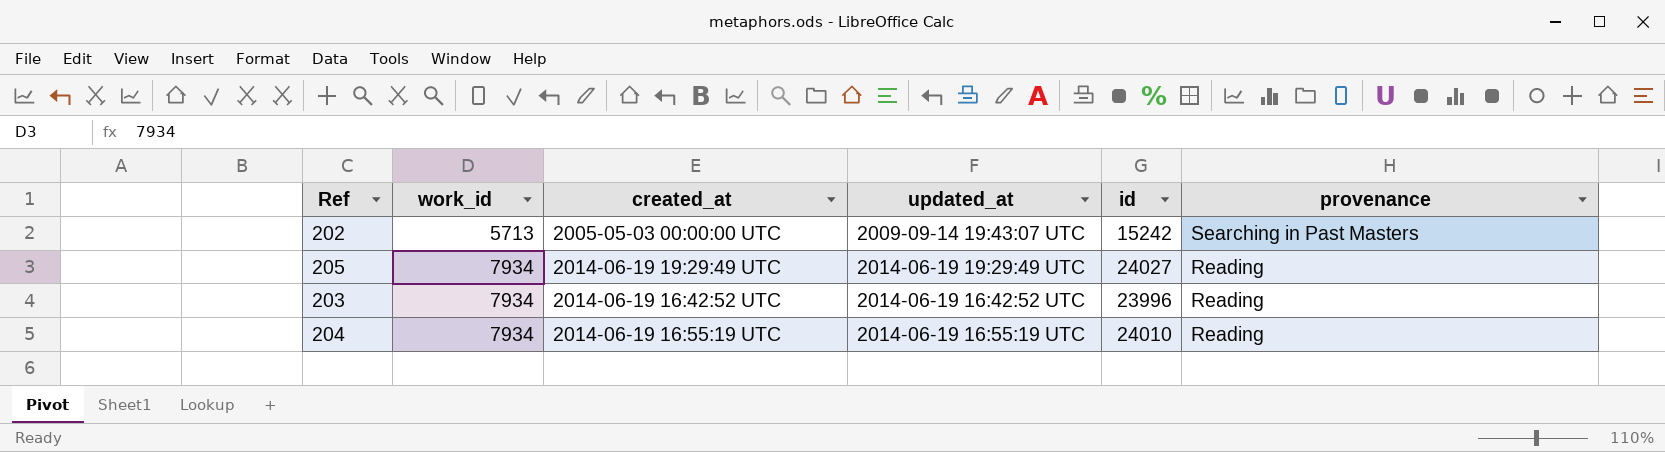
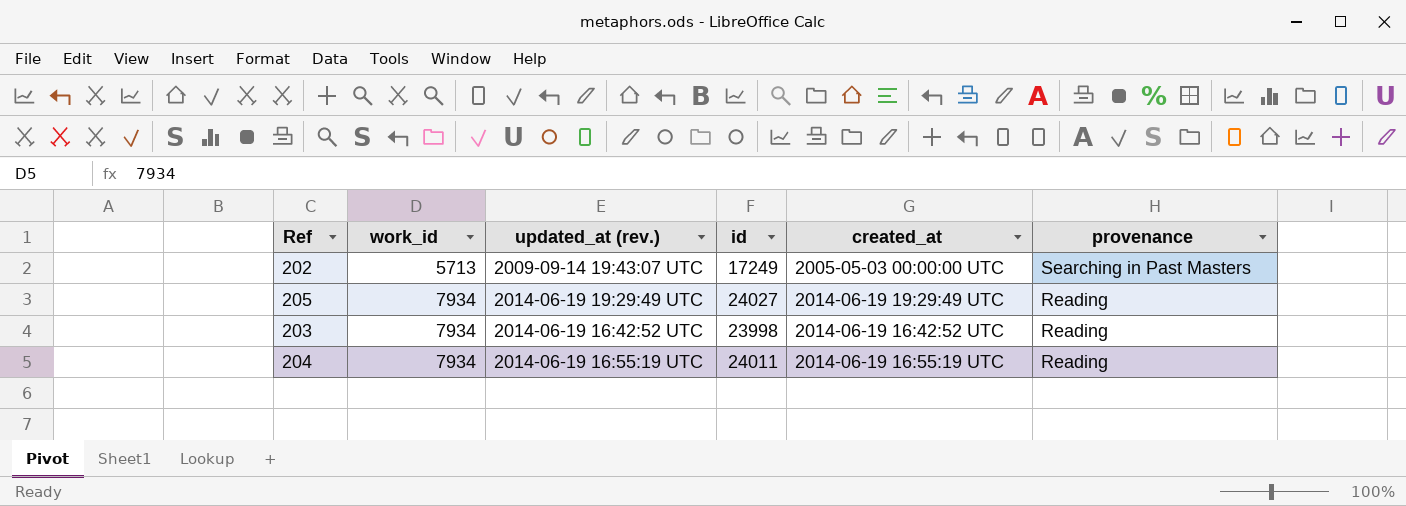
column name: updated_at -> updated_at (rev.)
column created_at | position: 3 -> 5
202 | id: 15242 -> 17249
203 | id: 23996 -> 23998
204 | id: 24010 -> 24011

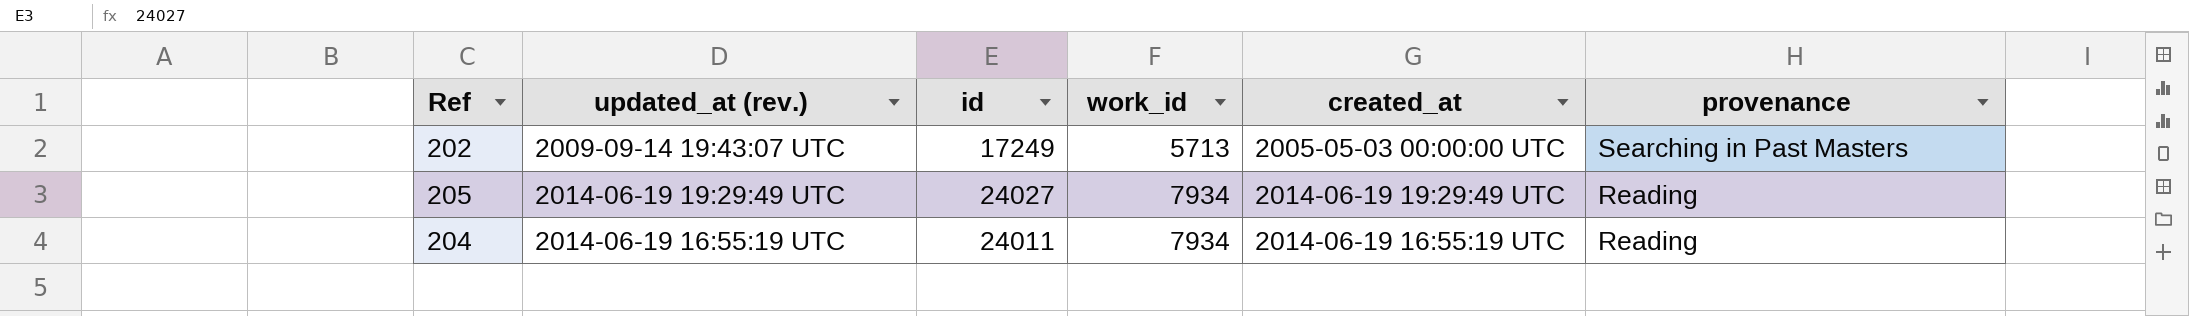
column work_id | position: 2 -> 4
row 203: 7934 | 2014-06-19 16:42:52 UTC | 23998 | 2014-06-19 16:42:52 UTC | Reading -> none

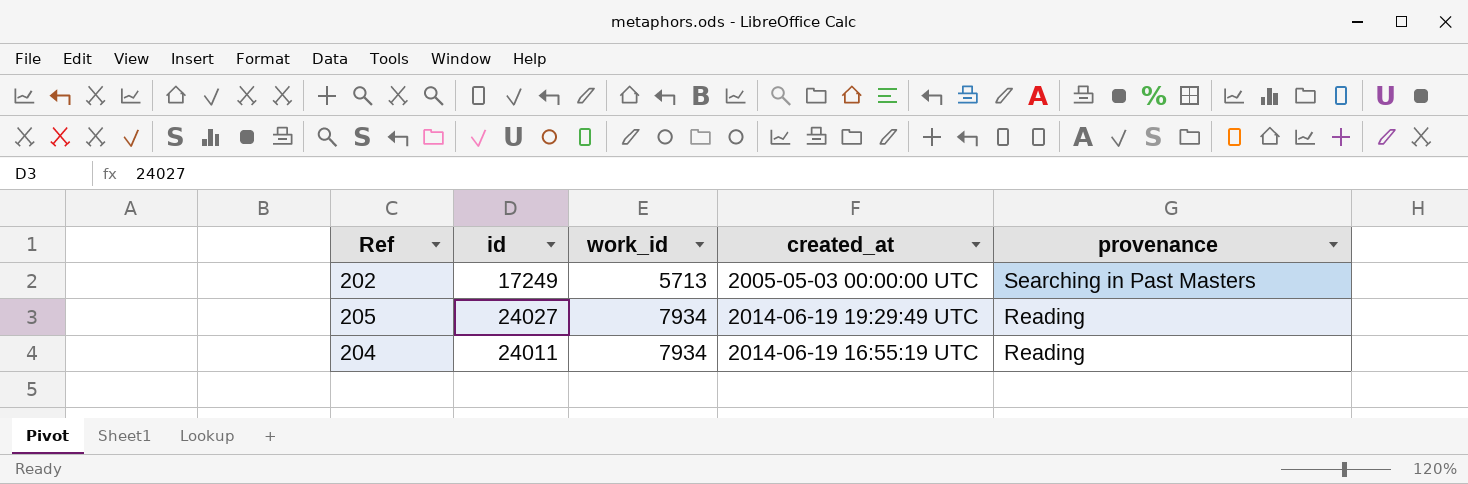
column updated_at (rev.) | position: 2 -> none

